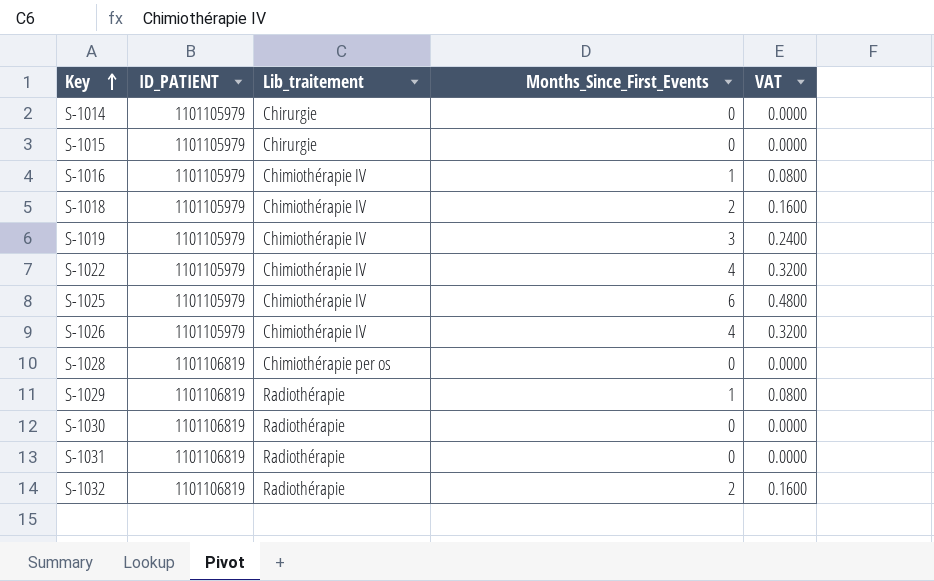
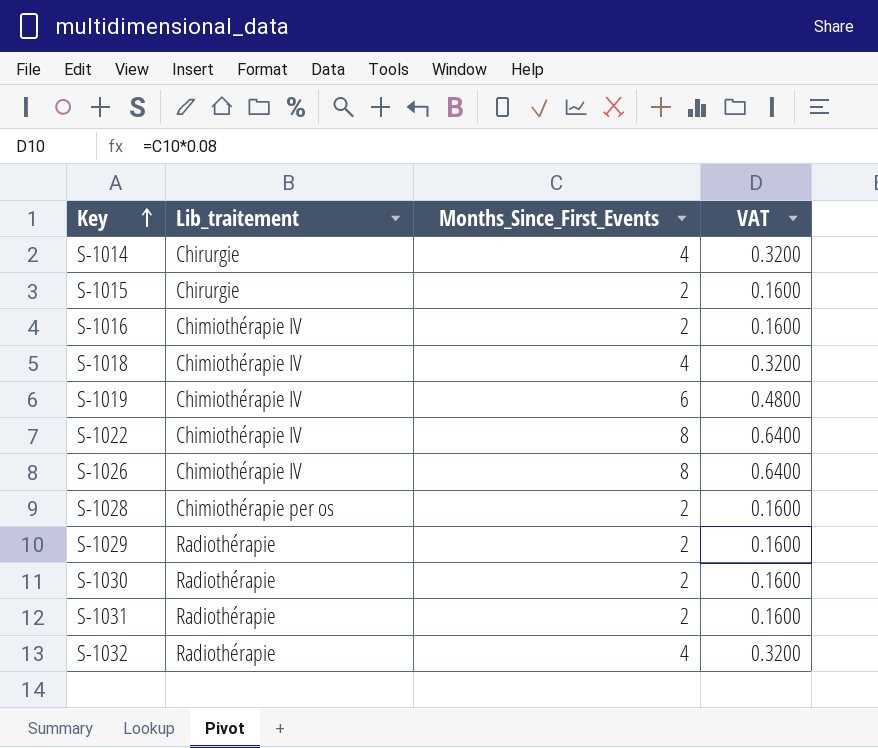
column ID_PATIENT | position: 2 -> none
row S-1025: 1101105979 | Chimiothérapie IV | 6 | 0.4800 -> none
S-1014 | Months_Since_First_Events: 0 -> 4
S-1014 | VAT: 0.0000 -> 0.3200
S-1015 | Months_Since_First_Events: 0 -> 2
S-1015 | VAT: 0.0000 -> 0.1600
S-1016 | Months_Since_First_Events: 1 -> 2
S-1016 | VAT: 0.0800 -> 0.1600
S-1018 | Months_Since_First_Events: 2 -> 4
S-1018 | VAT: 0.1600 -> 0.3200
S-1019 | Months_Since_First_Events: 3 -> 6
S-1019 | VAT: 0.2400 -> 0.4800
S-1022 | Months_Since_First_Events: 4 -> 8
S-1022 | VAT: 0.3200 -> 0.6400
S-1026 | Months_Since_First_Events: 4 -> 8
S-1026 | VAT: 0.3200 -> 0.6400
S-1028 | Months_Since_First_Events: 0 -> 2
S-1028 | VAT: 0.0000 -> 0.1600
S-1029 | Months_Since_First_Events: 1 -> 2
S-1029 | VAT: 0.0800 -> 0.1600
S-1030 | Months_Since_First_Events: 0 -> 2
S-1030 | VAT: 0.0000 -> 0.1600
S-1031 | Months_Since_First_Events: 0 -> 2
S-1031 | VAT: 0.0000 -> 0.1600
S-1032 | Months_Since_First_Events: 2 -> 4
S-1032 | VAT: 0.1600 -> 0.3200

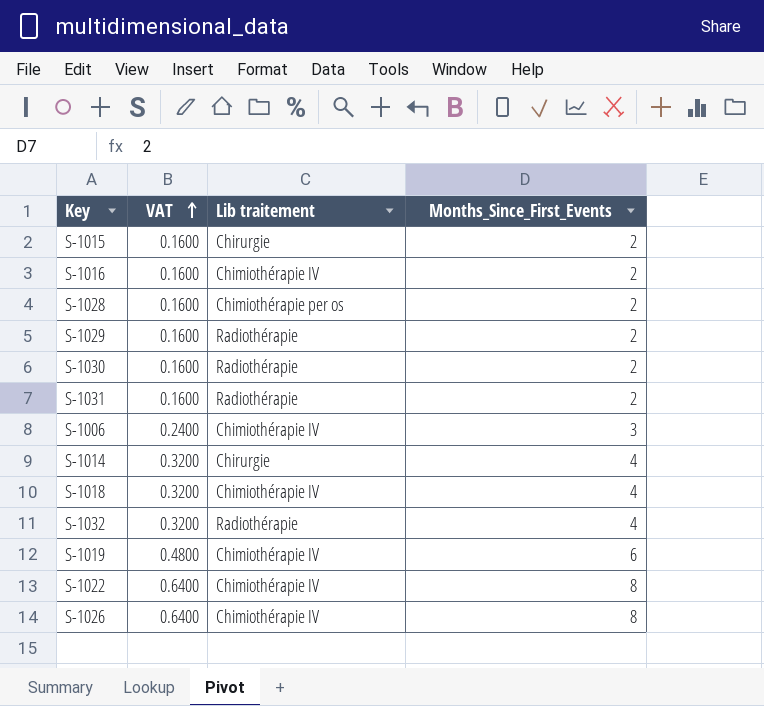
row order: Key ascending -> VAT ascending
column VAT | position: 4 -> 2
column name: Lib_traitement -> Lib traitement
row S-1006: none -> 0.2400 | Chimiothérapie IV | 3

